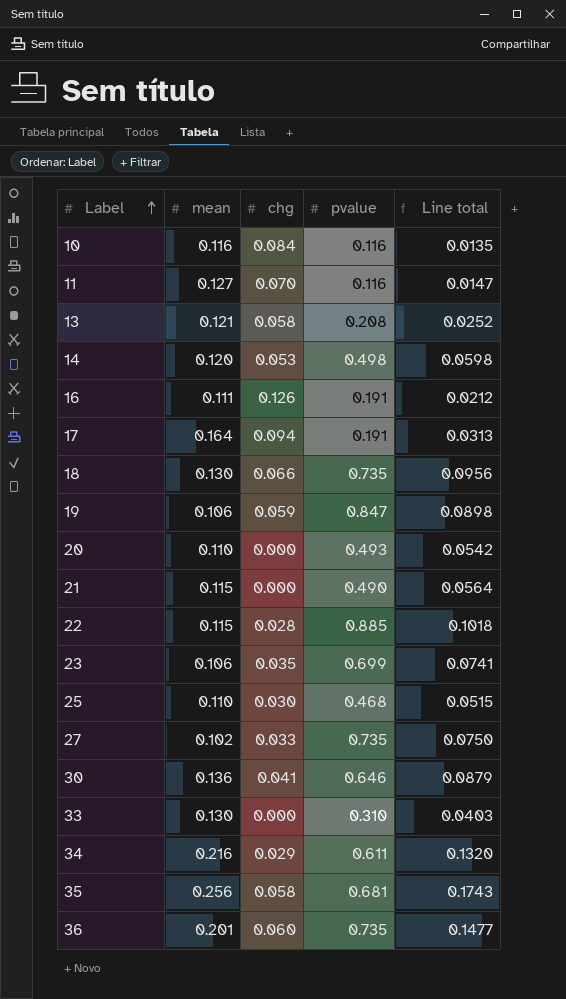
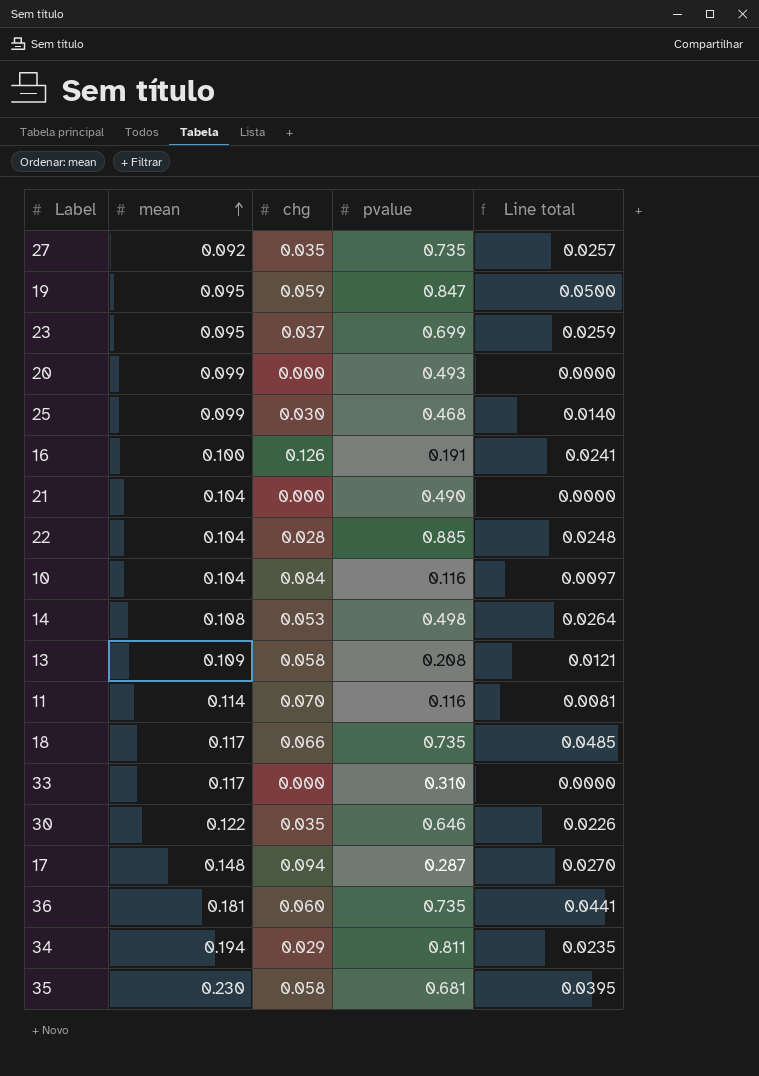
row order: Label ascending -> mean ascending
column Line total | formula: [mean] * [pvalue] -> [chg] * [pvalue]
27 | mean: 0.102 -> 0.092
27 | chg: 0.033 -> 0.035
19 | mean: 0.106 -> 0.095
23 | mean: 0.106 -> 0.095
23 | chg: 0.035 -> 0.037
20 | mean: 0.110 -> 0.099
25 | mean: 0.110 -> 0.099
16 | mean: 0.111 -> 0.100
21 | mean: 0.115 -> 0.104
22 | mean: 0.115 -> 0.104
10 | mean: 0.116 -> 0.104
14 | mean: 0.120 -> 0.108
13 | mean: 0.121 -> 0.109
11 | mean: 0.127 -> 0.114
18 | mean: 0.130 -> 0.117
33 | mean: 0.130 -> 0.117
30 | mean: 0.136 -> 0.122
30 | chg: 0.041 -> 0.035
17 | mean: 0.164 -> 0.148
17 | pvalue: 0.191 -> 0.287
36 | mean: 0.201 -> 0.181
34 | mean: 0.216 -> 0.194
34 | pvalue: 0.611 -> 0.811
35 | mean: 0.256 -> 0.230

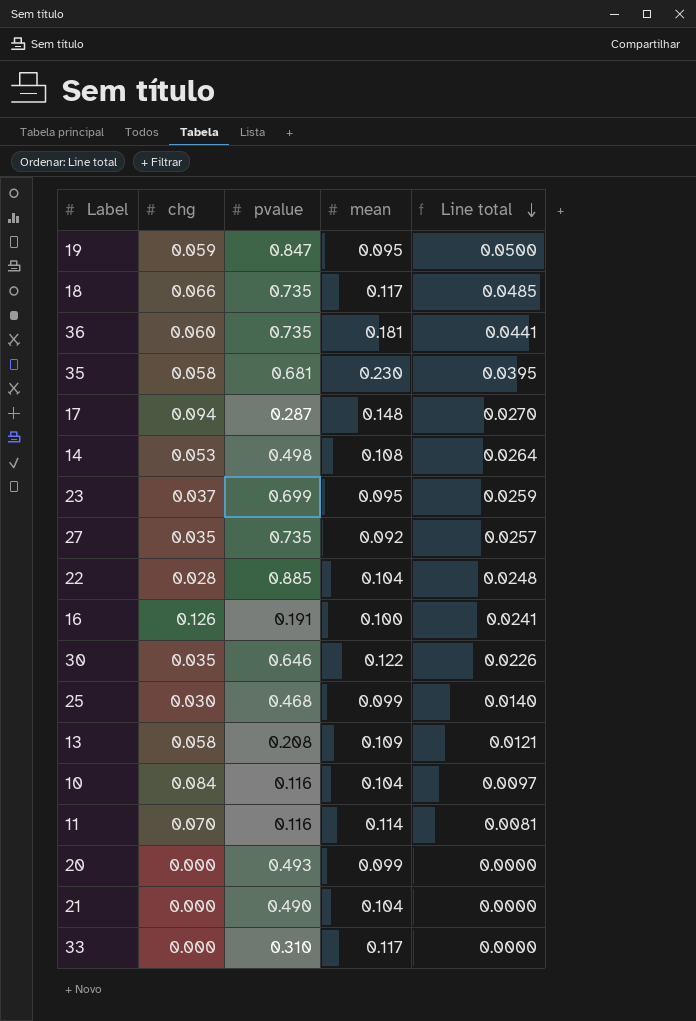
row order: mean ascending -> Line total descending
column mean | position: 2 -> 4
row 34: 0.194 | 0.029 | 0.811 | 0.0235 -> none

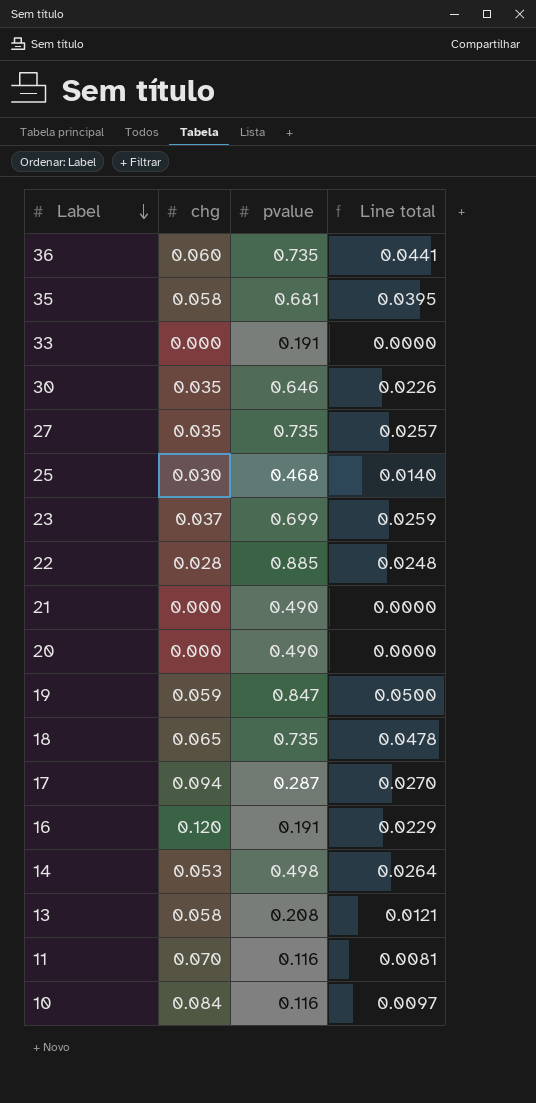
row order: Line total descending -> Label descending
column mean | position: 4 -> none
33 | pvalue: 0.310 -> 0.191
20 | pvalue: 0.493 -> 0.490
18 | chg: 0.066 -> 0.065
18 | Line total: 0.0485 -> 0.0478
16 | chg: 0.126 -> 0.120
16 | Line total: 0.0241 -> 0.0229

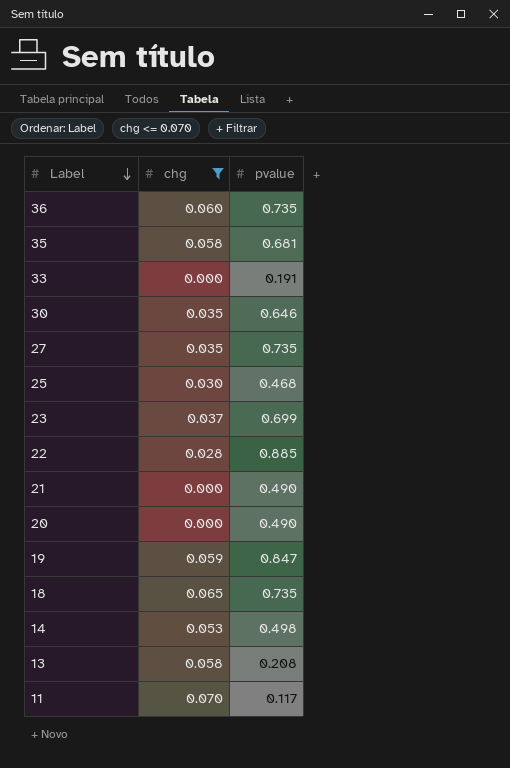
filter: none -> chg <= 0.070
column Line total | formula: [chg] * [pvalue] -> none
11 | pvalue: 0.116 -> 0.117

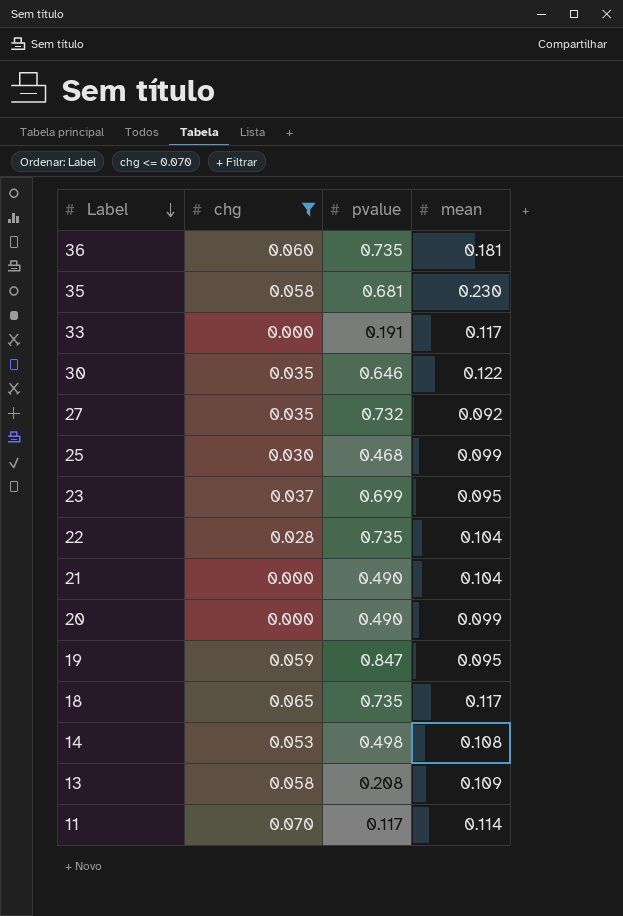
column mean | position: none -> 4
27 | pvalue: 0.735 -> 0.732
22 | pvalue: 0.885 -> 0.735

